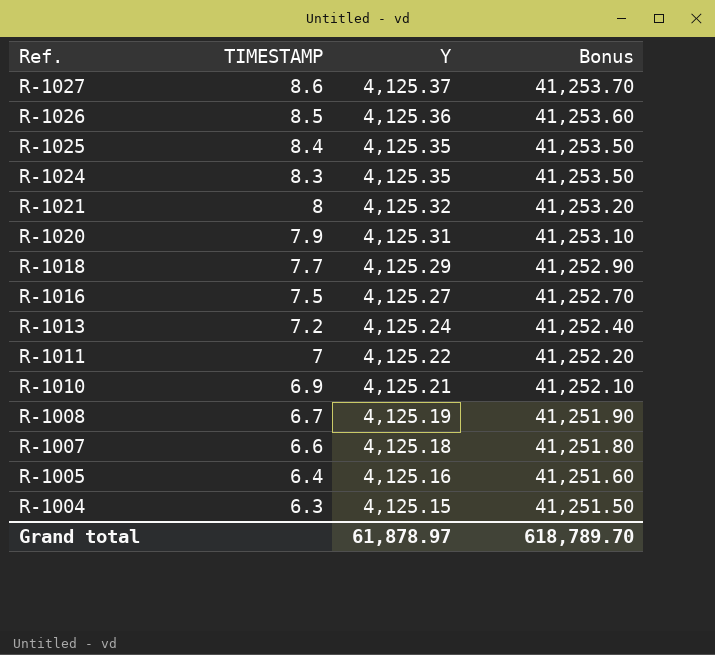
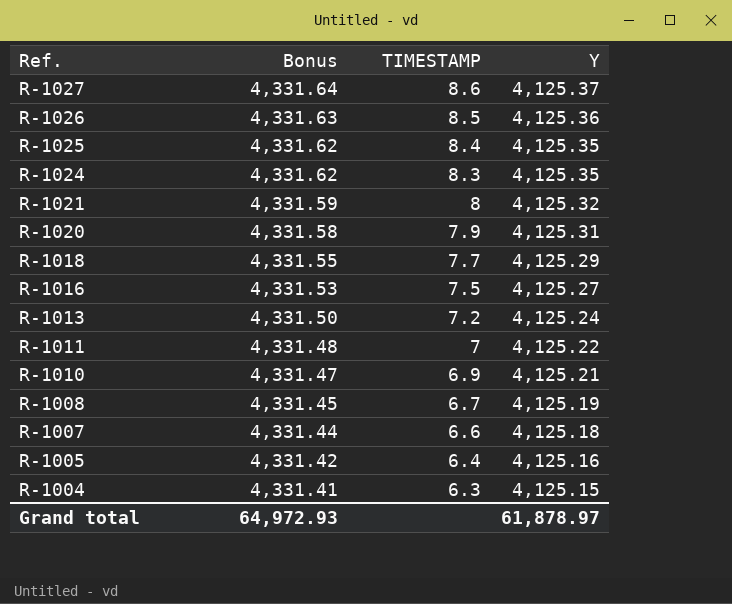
column Bonus | formula: [Y] * 10 -> [Y] * 1.05
column Bonus | position: 4 -> 2
Grand total | Bonus: 618,789.70 -> 64,972.93

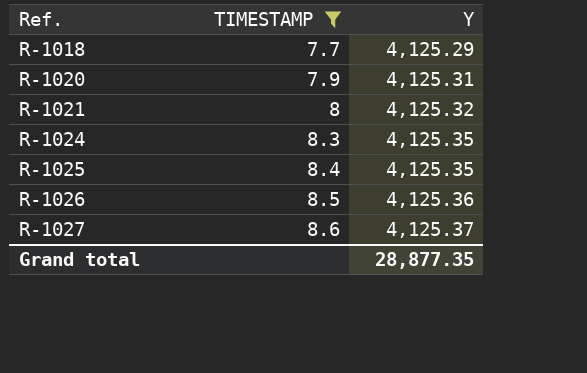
filter: none -> TIMESTAMP >= 7.7
row order: Ref. descending -> Ref. ascending
column Bonus | formula: [Y] * 1.05 -> none
Grand total | Y: 61,878.97 -> 28,877.35

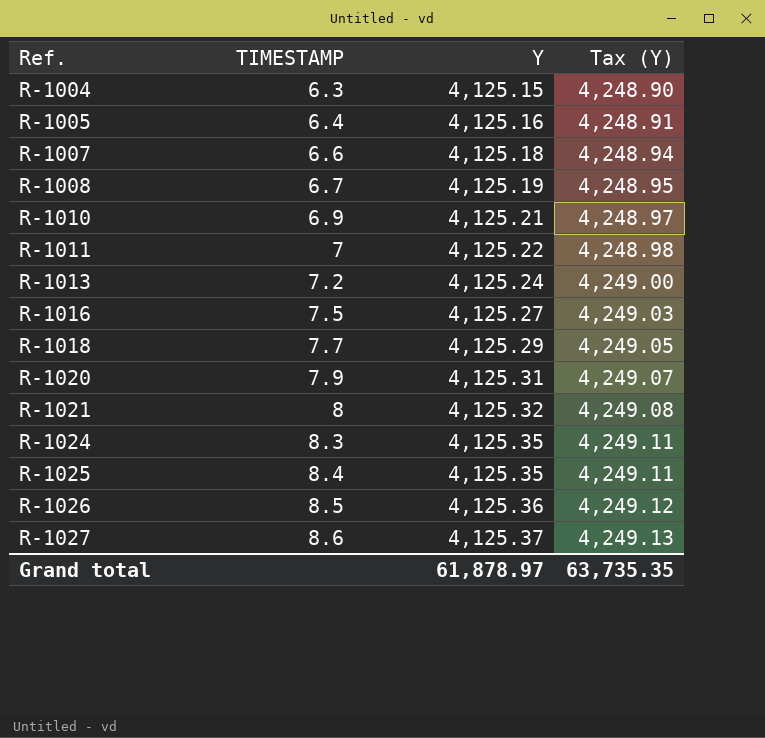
filter: TIMESTAMP >= 7.7 -> none
column Tax (Y) | formula: none -> [Y] * 1.03
Grand total | Y: 28,877.35 -> 61,878.97

